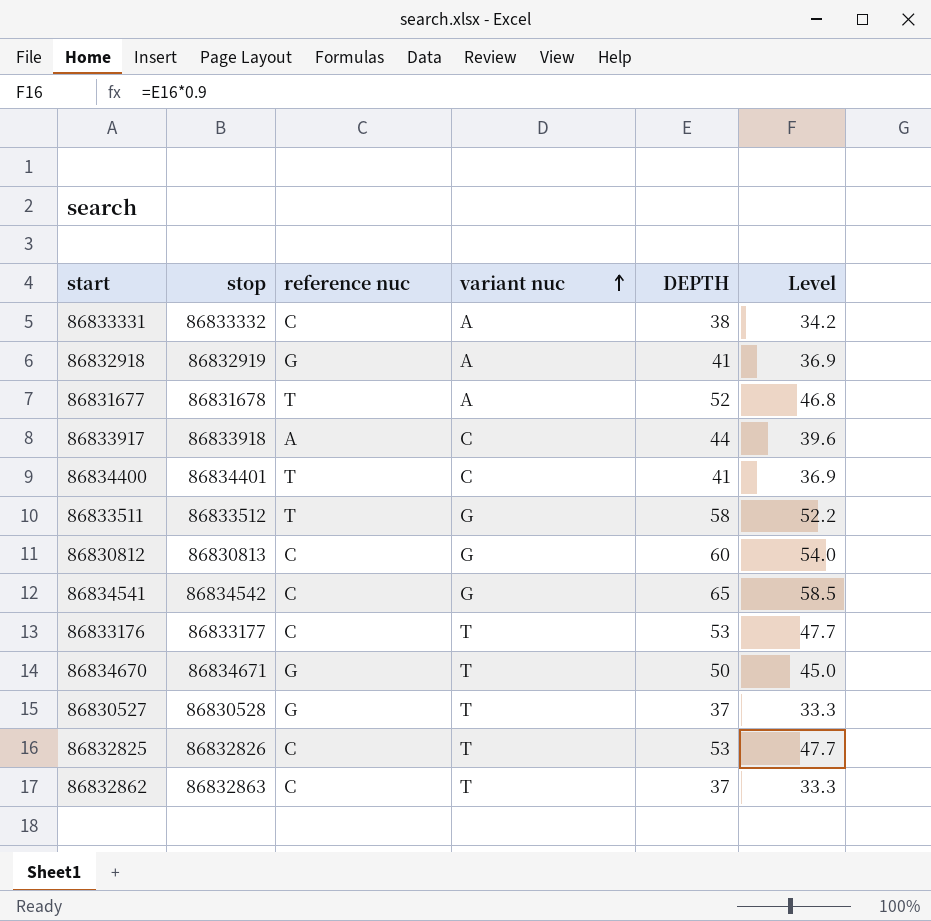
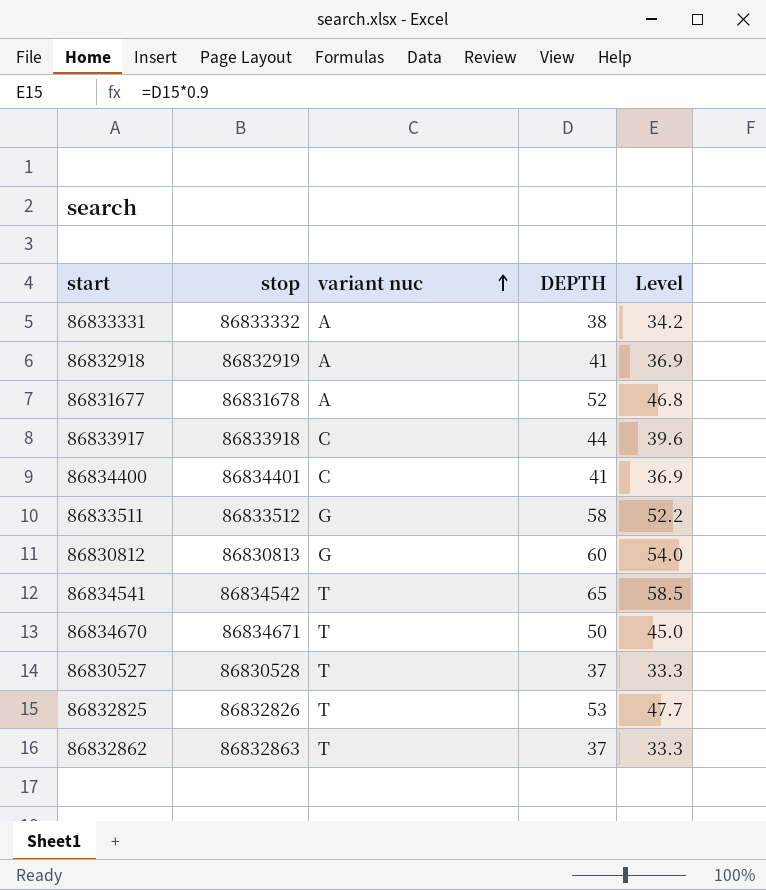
column reference nuc | position: 3 -> none
row 86833176: 86833177 | C | T | 53 | 47.7 -> none
86834541 | variant nuc: G -> T

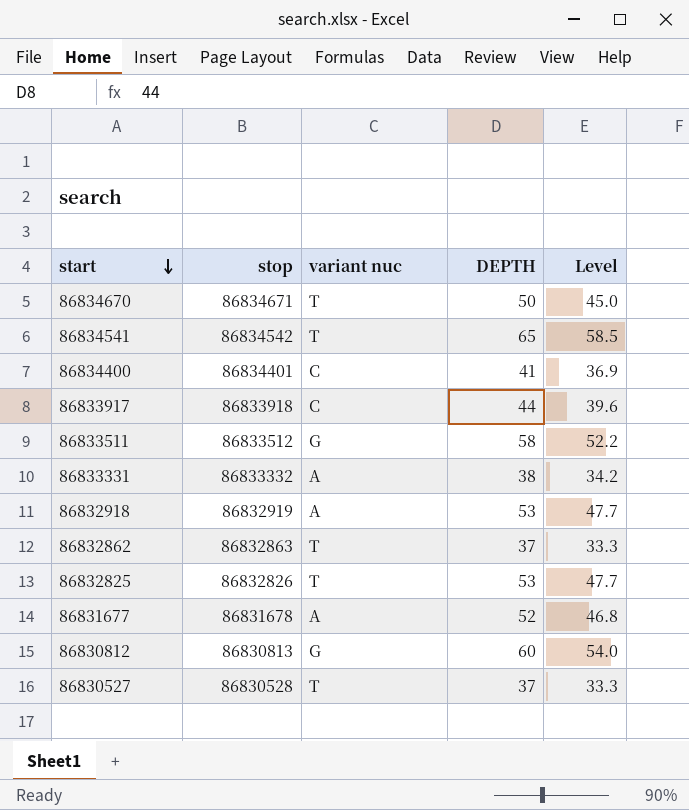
row order: variant nuc ascending -> start descending
86832918 | DEPTH: 41 -> 53
86832918 | Level: 36.9 -> 47.7

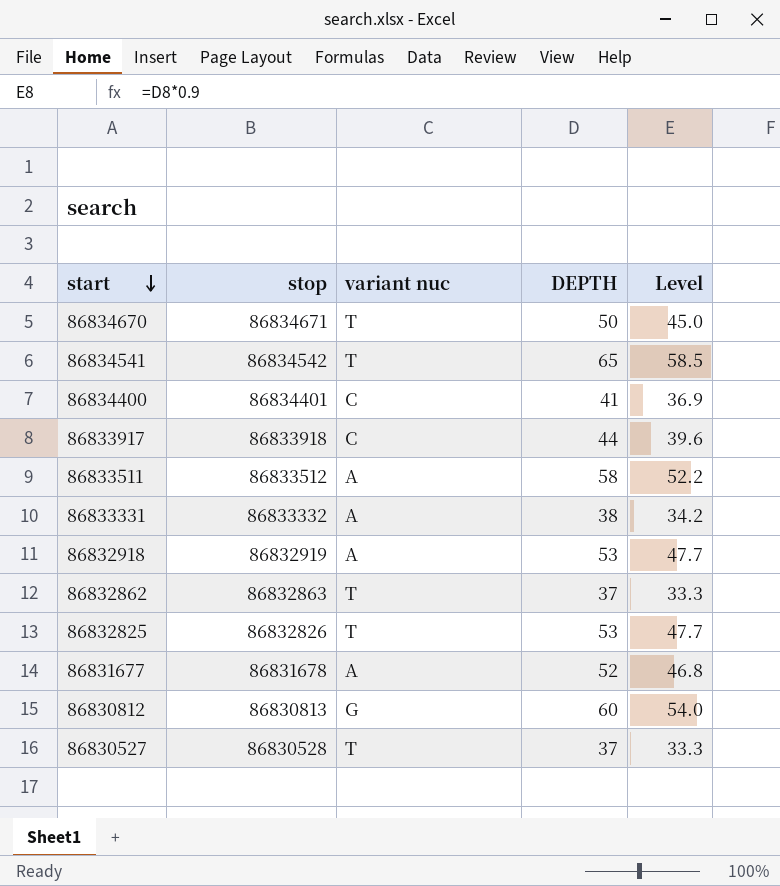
86833511 | variant nuc: G -> A

